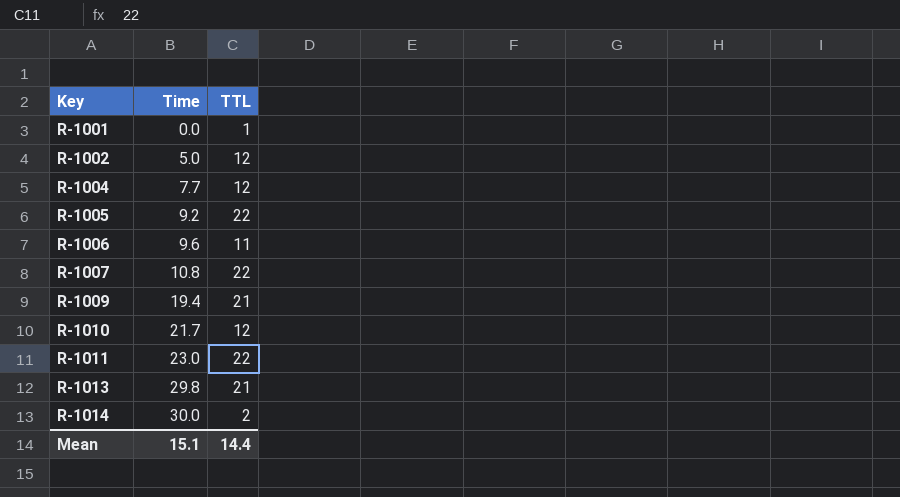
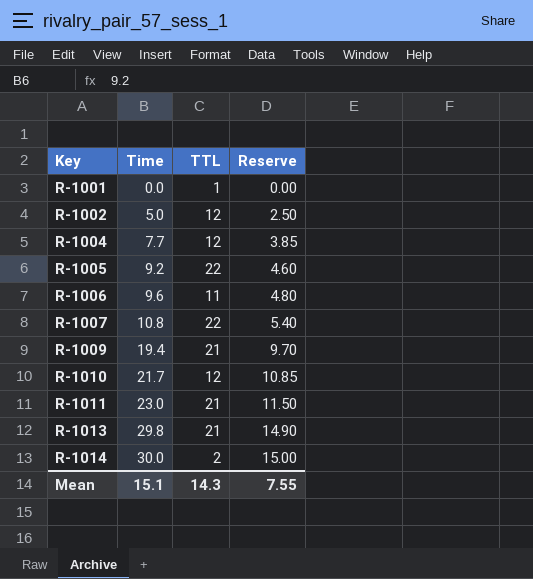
column Reserve | formula: none -> [Time] * 0.5
R-1011 | TTL: 22 -> 21
Mean | TTL: 14.4 -> 14.3

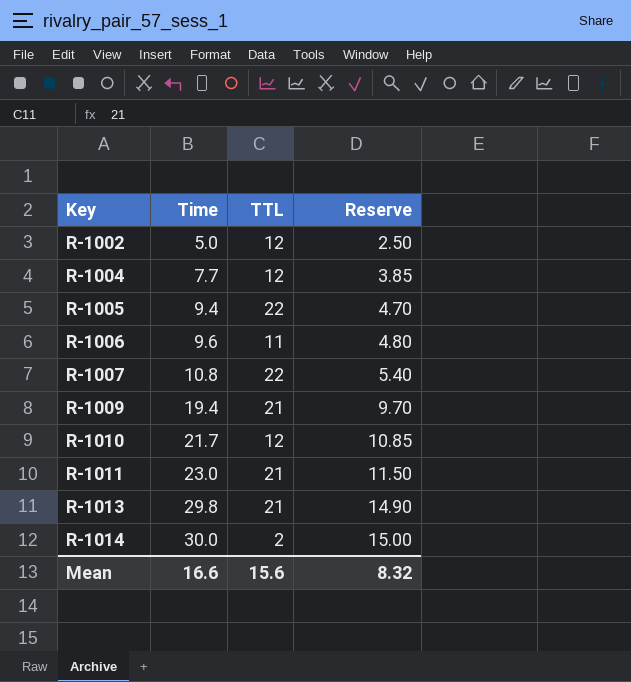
row R-1001: 0.0 | 1 | 0.00 -> none
R-1005 | Time: 9.2 -> 9.4
R-1005 | Reserve: 4.60 -> 4.70
Mean | Time: 15.1 -> 16.6
Mean | TTL: 14.3 -> 15.6
Mean | Reserve: 7.55 -> 8.32

